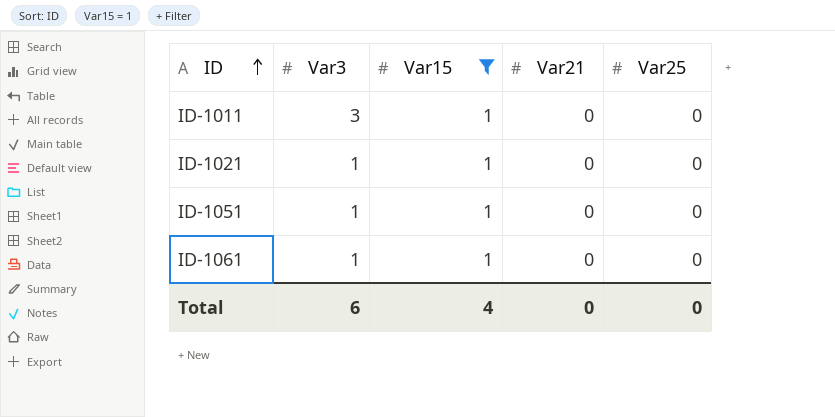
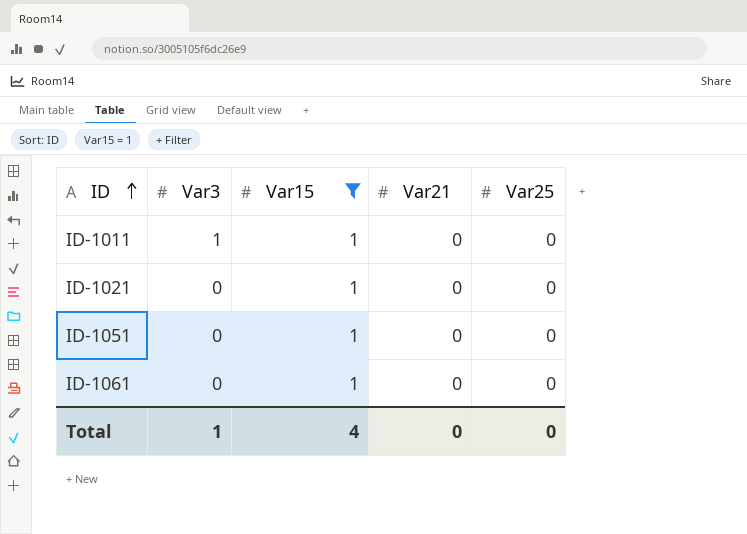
ID-1011 | Var3: 3 -> 1
ID-1021 | Var3: 1 -> 0
ID-1051 | Var3: 1 -> 0
ID-1061 | Var3: 1 -> 0
Total | Var3: 6 -> 1

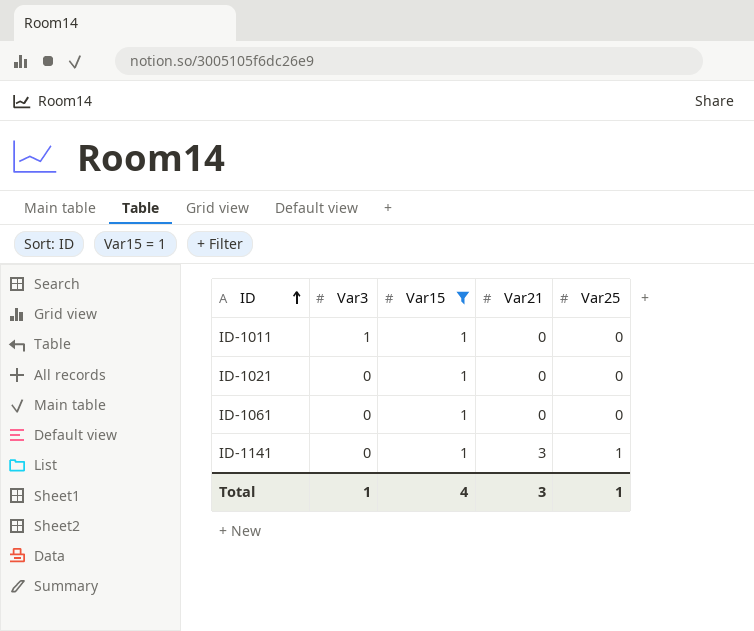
row ID-1051: 0 | 1 | 0 | 0 -> none
row ID-1141: none -> 0 | 1 | 3 | 1
Total | Var21: 0 -> 3
Total | Var25: 0 -> 1

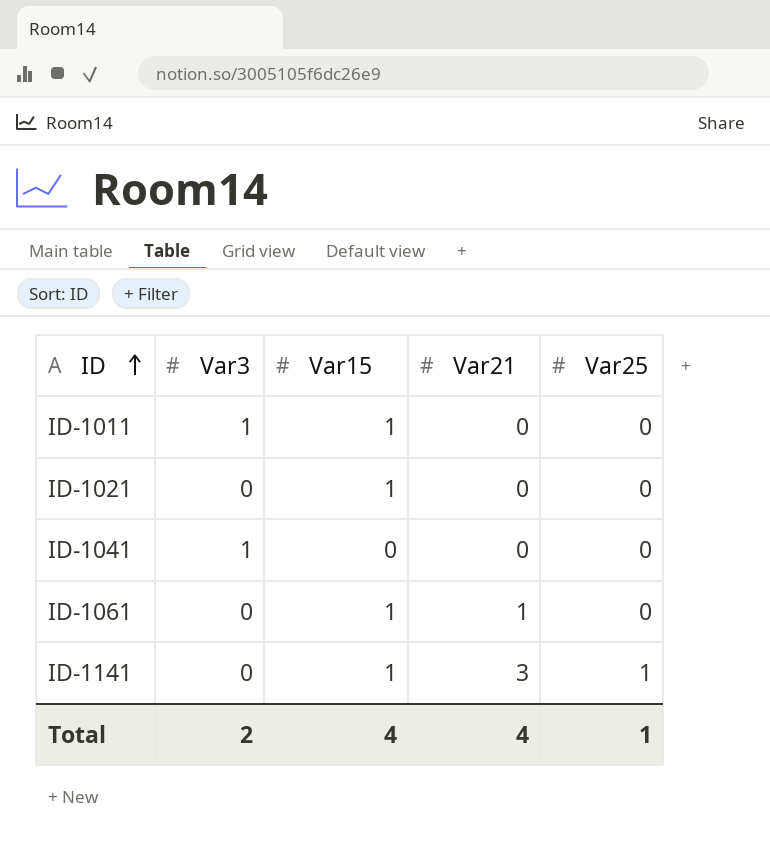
filter: Var15 = 1 -> none
ID-1061 | Var21: 0 -> 1
Total | Var3: 1 -> 2
Total | Var21: 3 -> 4

